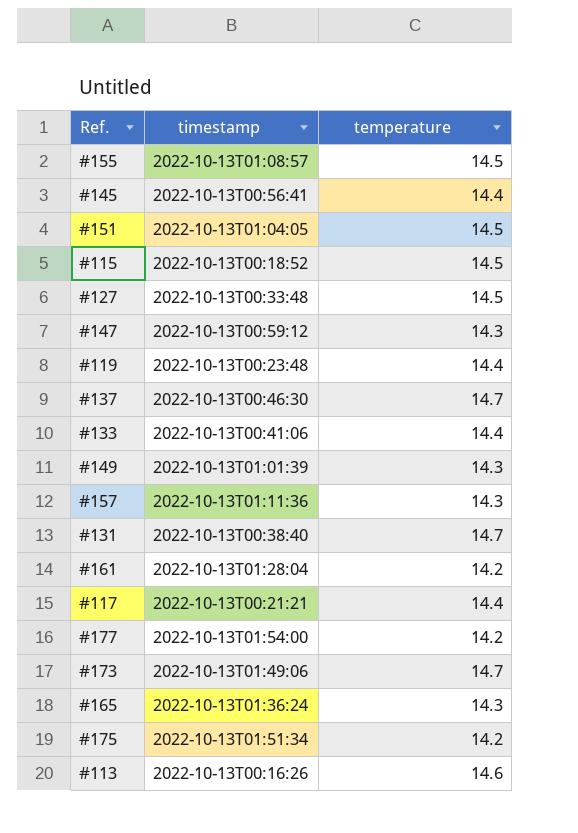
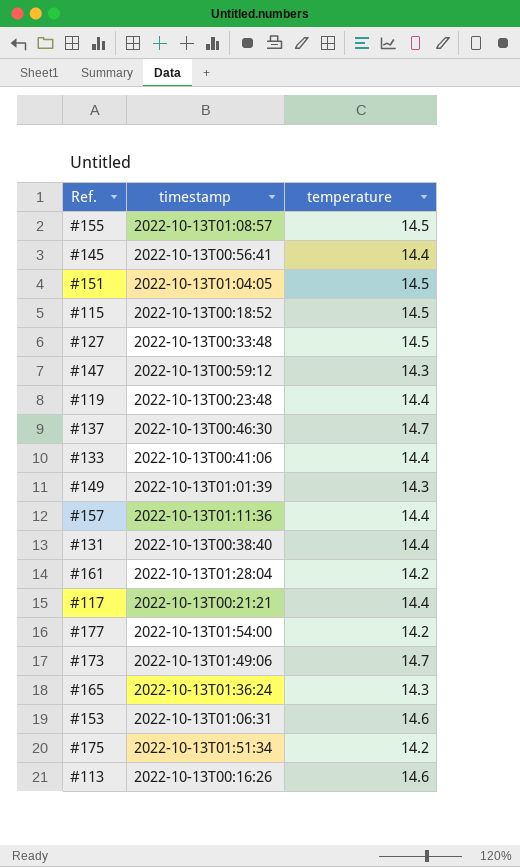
#157 | temperature: 14.3 -> 14.4
#131 | temperature: 14.7 -> 14.4
row #153: none -> 2022-10-13T01:06:31 | 14.6

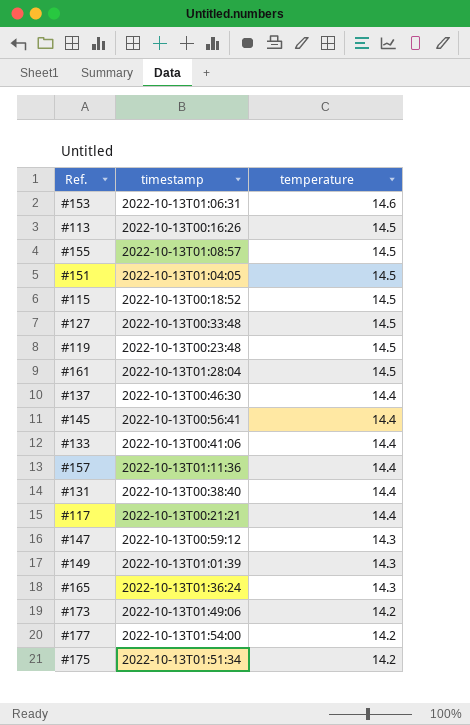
row order: none -> temperature descending
#113 | temperature: 14.6 -> 14.5
#119 | temperature: 14.4 -> 14.5
#161 | temperature: 14.2 -> 14.5
#137 | temperature: 14.7 -> 14.4
#173 | temperature: 14.7 -> 14.2

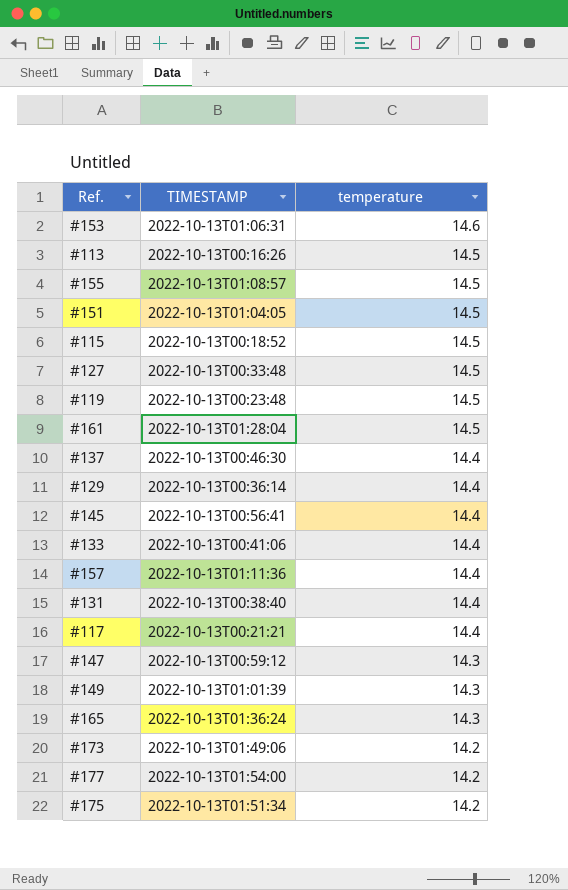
column name: timestamp -> TIMESTAMP
row #129: none -> 2022-10-13T00:36:14 | 14.4

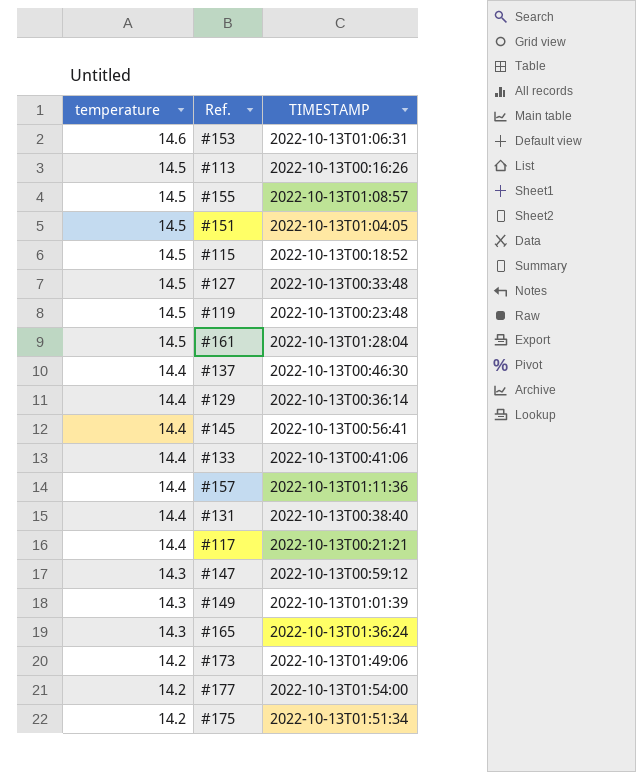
column temperature | position: 3 -> 1

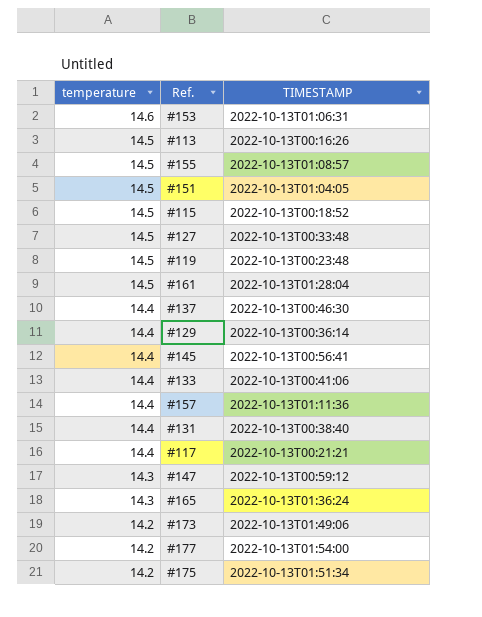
row #149: 14.3 | 2022-10-13T01:01:39 -> none

